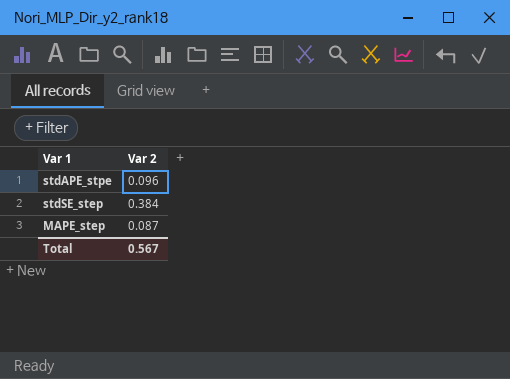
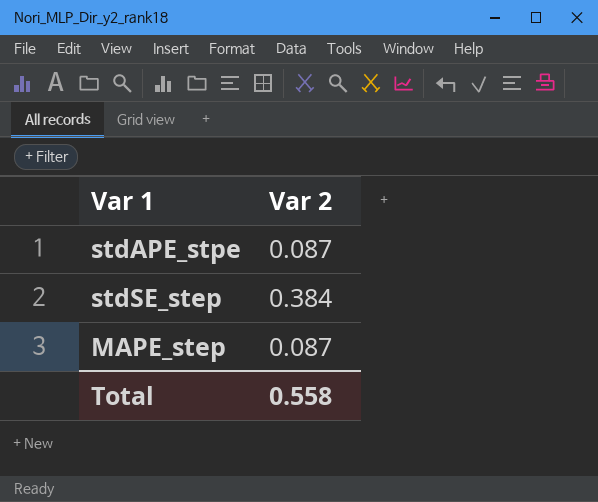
stdAPE_stpe | Var 2: 0.096 -> 0.087
Total | Var 2: 0.567 -> 0.558

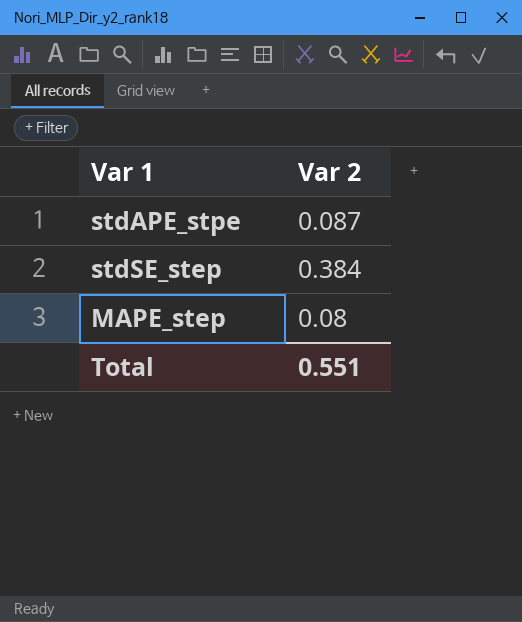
MAPE_step | Var 2: 0.087 -> 0.08
Total | Var 2: 0.558 -> 0.551

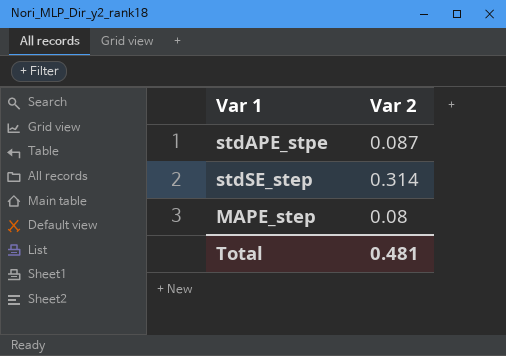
stdSE_step | Var 2: 0.384 -> 0.314
Total | Var 2: 0.551 -> 0.481

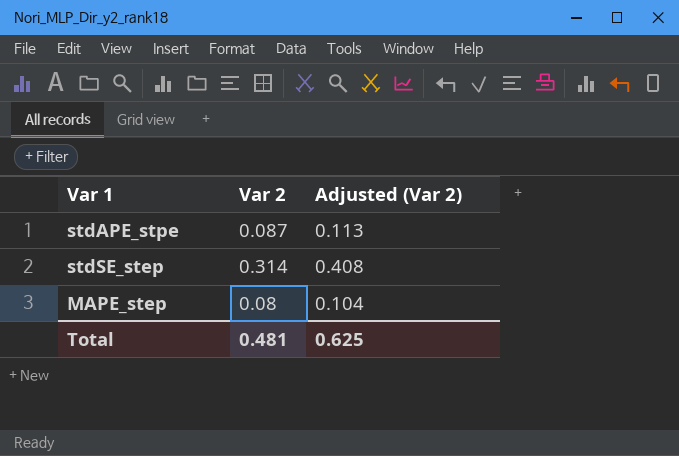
column Adjusted (Var 2) | formula: none -> [Var 2] * 1.3

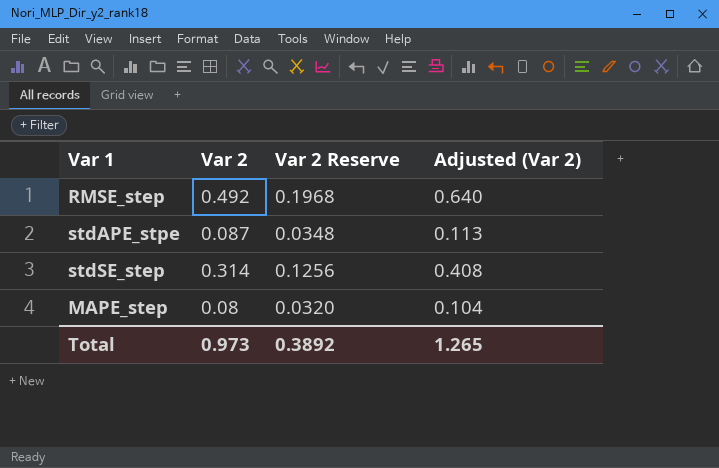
column Var 2 Reserve | formula: none -> [Var 2] * 0.4
row RMSE_step: none -> 0.492 | 0.1968 | 0.640
Total | Var 2: 0.481 -> 0.973
Total | Adjusted (Var 2): 0.625 -> 1.265

